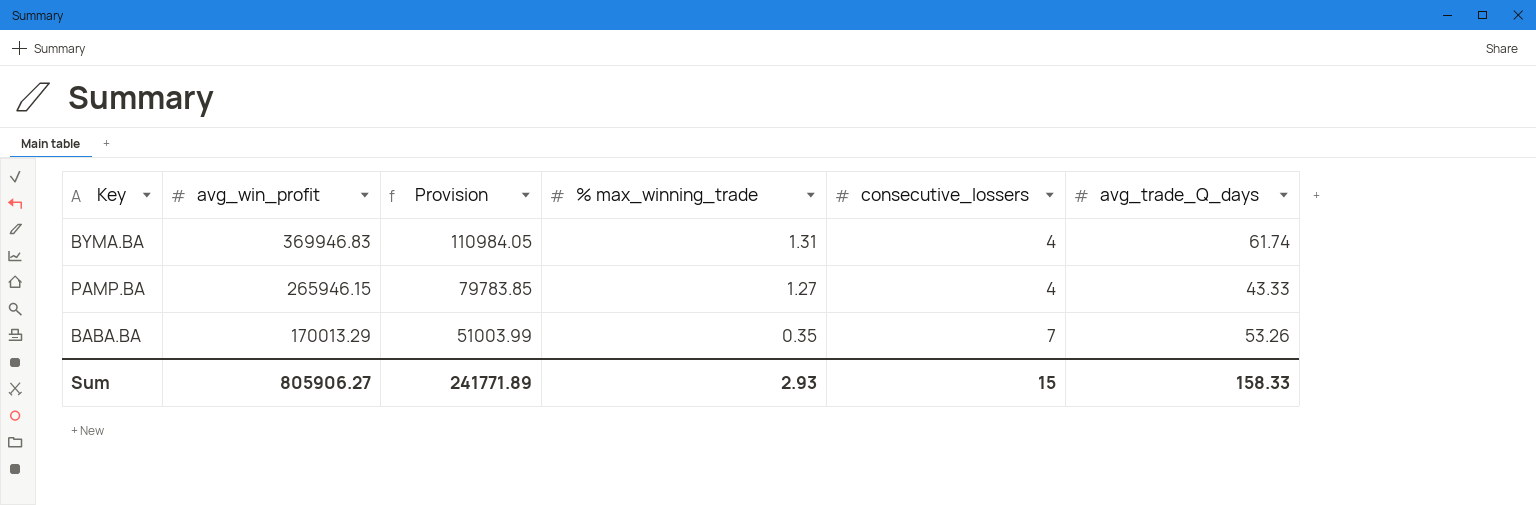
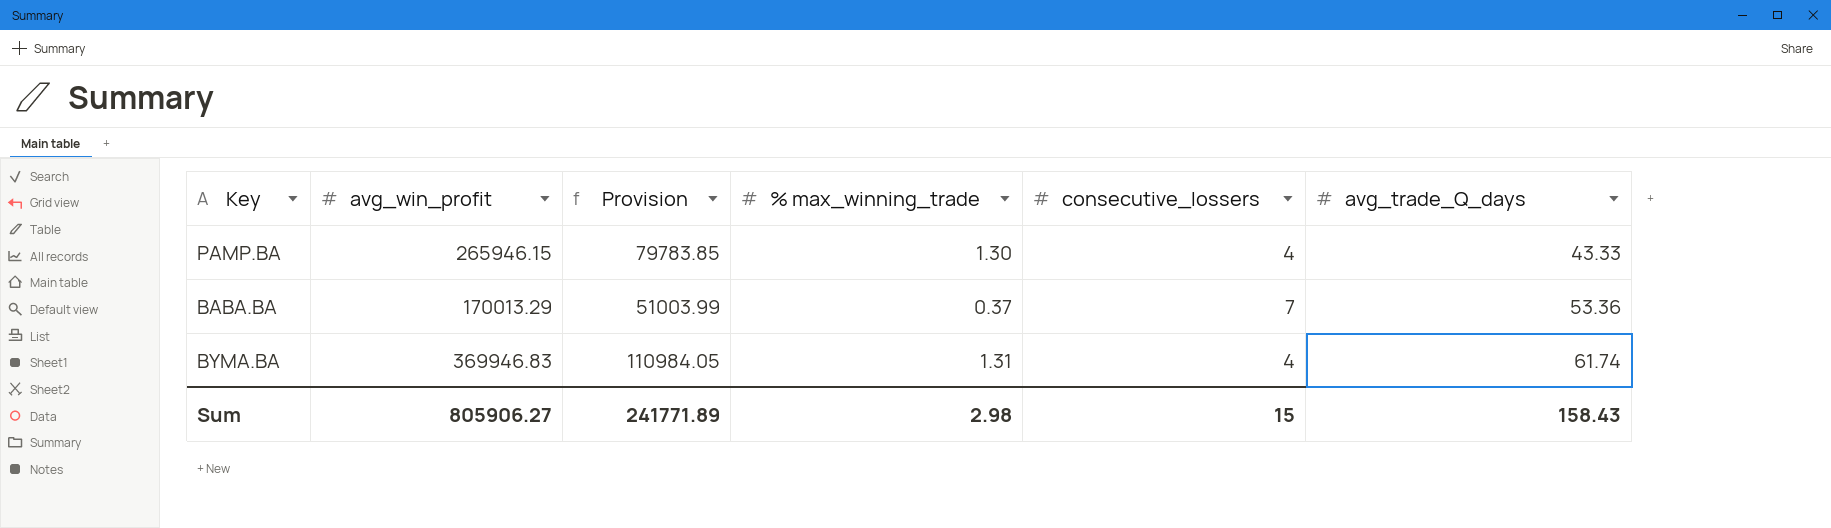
row order: avg_win_profit descending -> avg_trade_Q_days ascending
PAMP.BA | % max_winning_trade: 1.27 -> 1.30
BABA.BA | % max_winning_trade: 0.35 -> 0.37
BABA.BA | avg_trade_Q_days: 53.26 -> 53.36
Sum | % max_winning_trade: 2.93 -> 2.98
Sum | avg_trade_Q_days: 158.33 -> 158.43

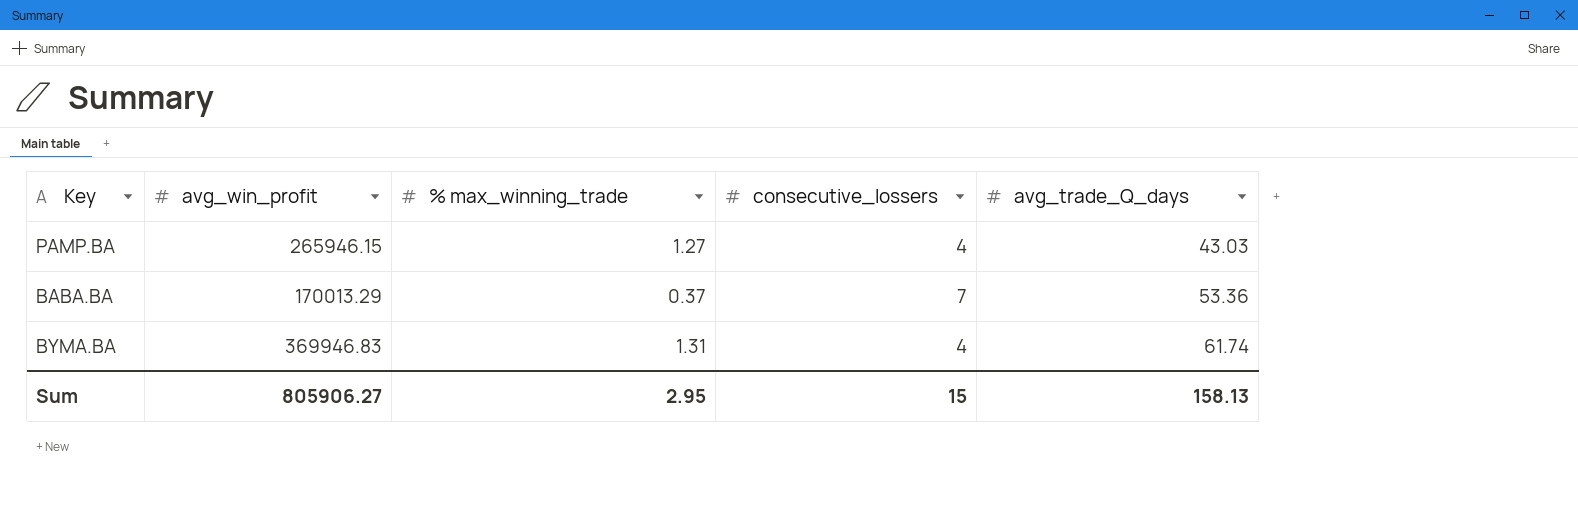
column Provision | formula: [avg_win_profit] * 0.3 -> none
PAMP.BA | % max_winning_trade: 1.30 -> 1.27
PAMP.BA | avg_trade_Q_days: 43.33 -> 43.03
Sum | % max_winning_trade: 2.98 -> 2.95
Sum | avg_trade_Q_days: 158.43 -> 158.13

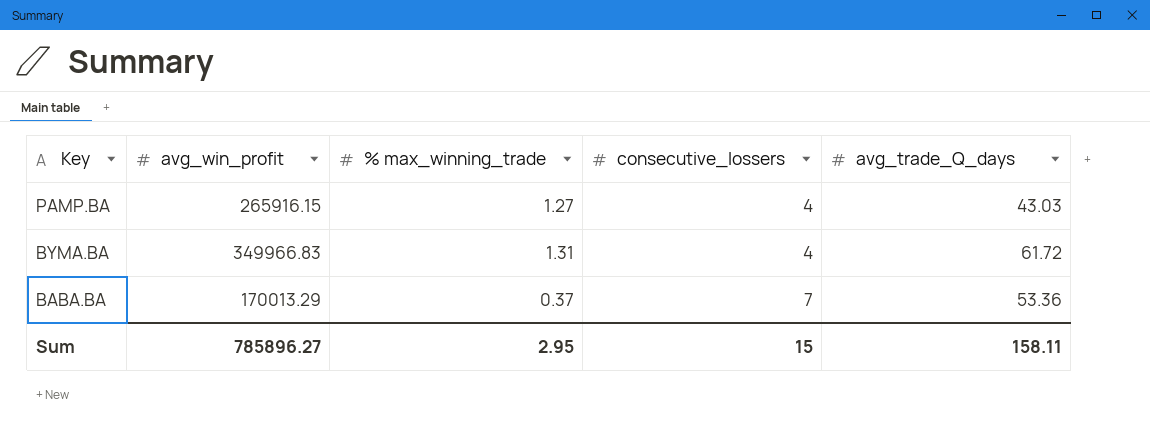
row order: avg_trade_Q_days ascending -> Key descending
PAMP.BA | avg_win_profit: 265946.15 -> 265916.15
BYMA.BA | avg_win_profit: 369946.83 -> 349966.83
BYMA.BA | avg_trade_Q_days: 61.74 -> 61.72
Sum | avg_win_profit: 805906.27 -> 785896.27
Sum | avg_trade_Q_days: 158.13 -> 158.11

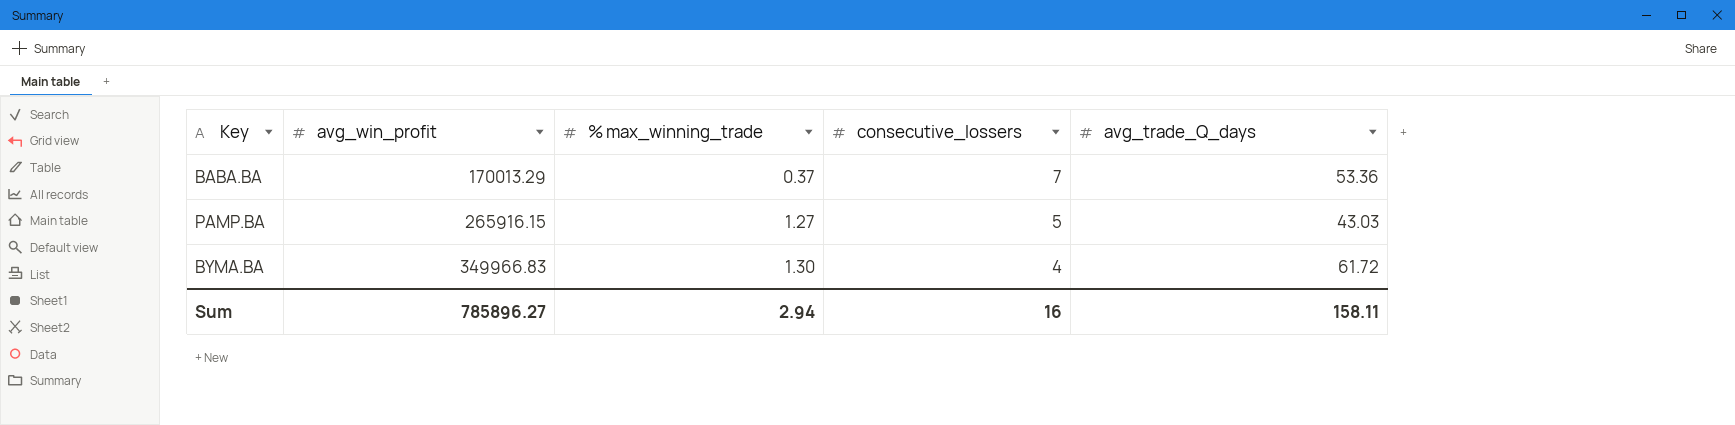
row order: Key descending -> avg_win_profit ascending
PAMP.BA | consecutive_lossers: 4 -> 5
BYMA.BA | % max_winning_trade: 1.31 -> 1.30
Sum | % max_winning_trade: 2.95 -> 2.94
Sum | consecutive_lossers: 15 -> 16

